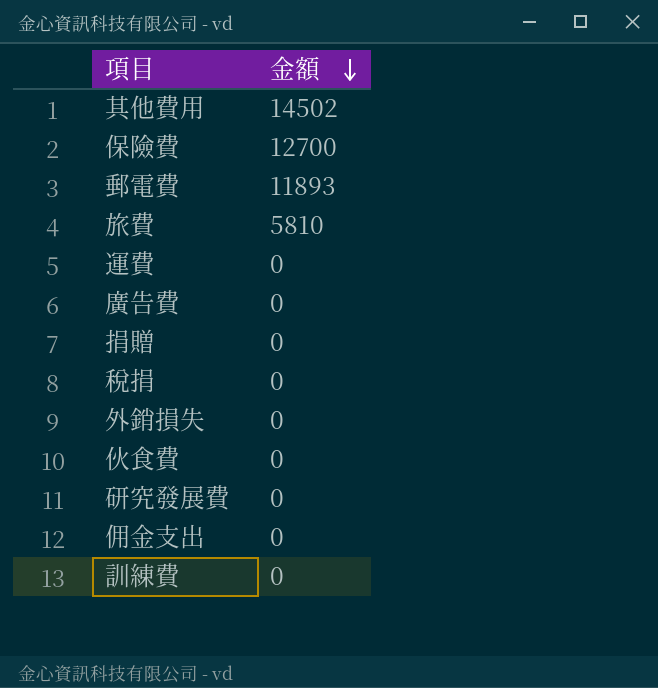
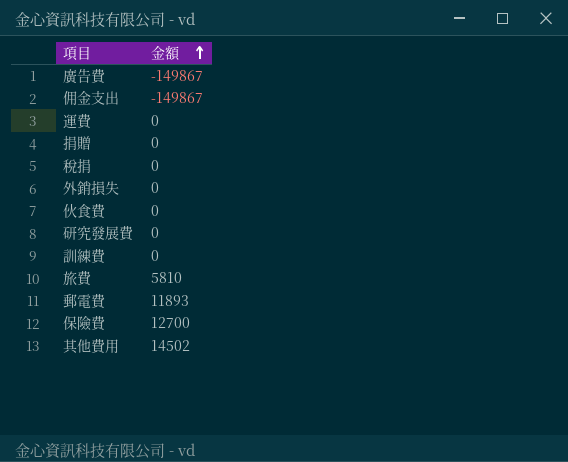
row order: 金額 descending -> 金額 ascending
廣告費 | 金額: 0 -> -149867
佣金支出 | 金額: 0 -> -149867

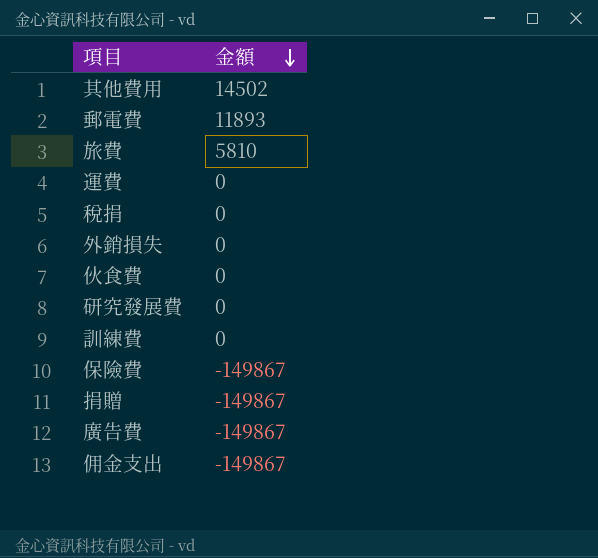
row order: 金額 ascending -> 金額 descending
保險費 | 金額: 12700 -> -149867
捐贈 | 金額: 0 -> -149867

